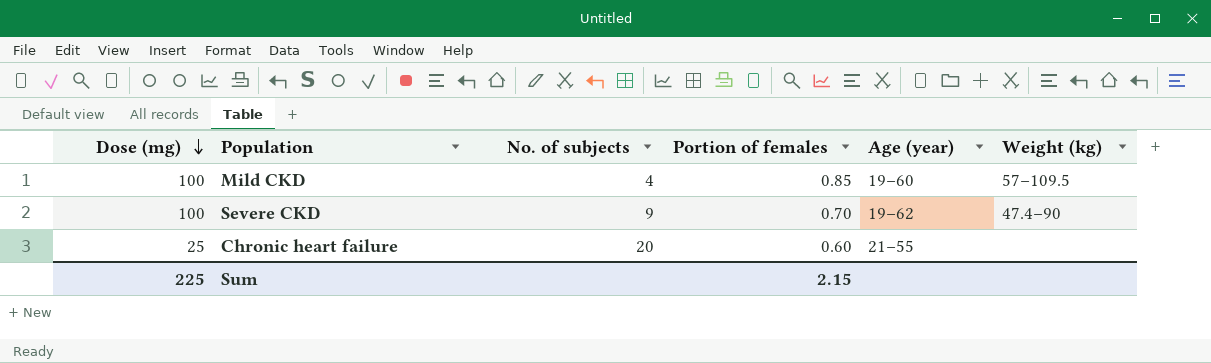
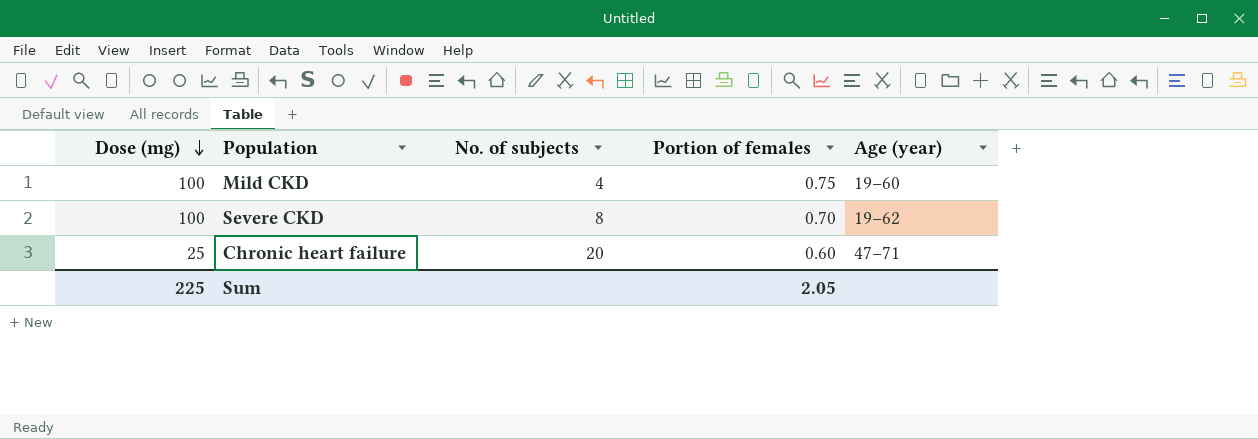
column Weight (kg) | position: 6 -> none
Mild CKD | Portion of females: 0.85 -> 0.75
Severe CKD | No. of subjects: 9 -> 8
Chronic heart failure | Age (year): 21–55 -> 47–71
Sum | Portion of females: 2.15 -> 2.05

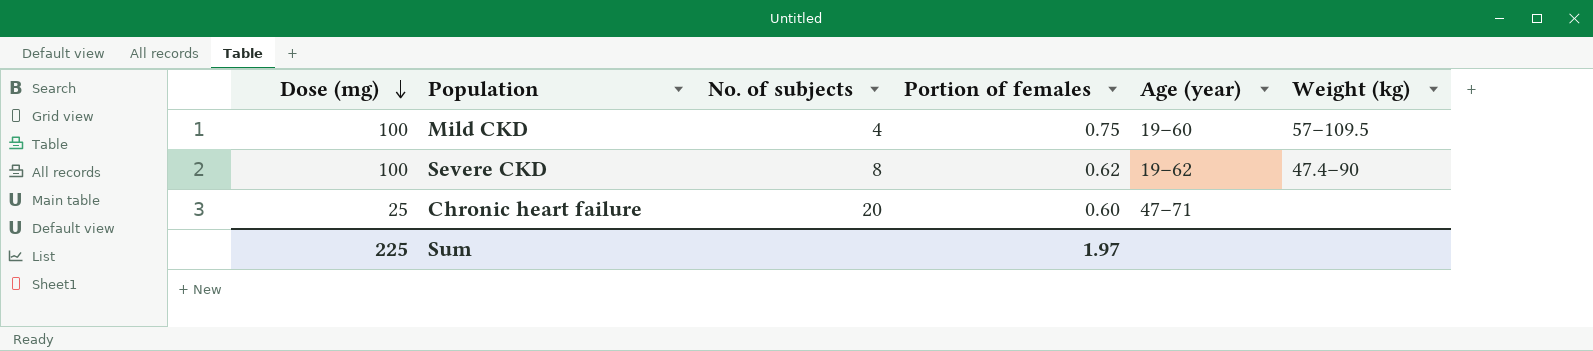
column Weight (kg) | position: none -> 6
Severe CKD | Portion of females: 0.70 -> 0.62
Sum | Portion of females: 2.05 -> 1.97

